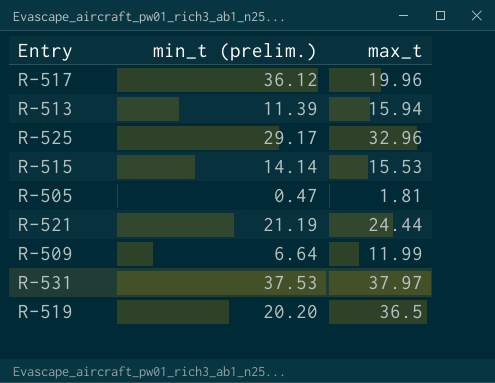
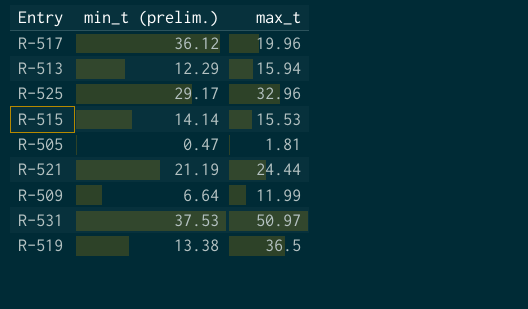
R-513 | min_t (prelim.): 11.39 -> 12.29
R-531 | max_t: 37.97 -> 50.97
R-519 | min_t (prelim.): 20.20 -> 13.38

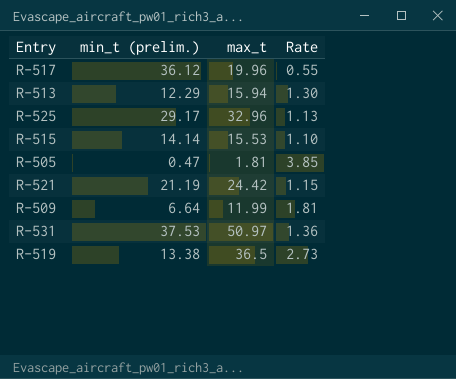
column Rate | formula: none -> [max_t] / [min_t (prelim.)]
R-521 | max_t: 24.44 -> 24.42

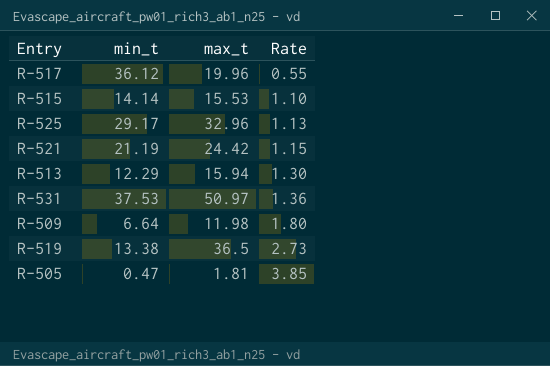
row order: none -> Rate ascending
column name: min_t (prelim.) -> min_t
R-509 | max_t: 11.99 -> 11.98
R-509 | Rate: 1.81 -> 1.80

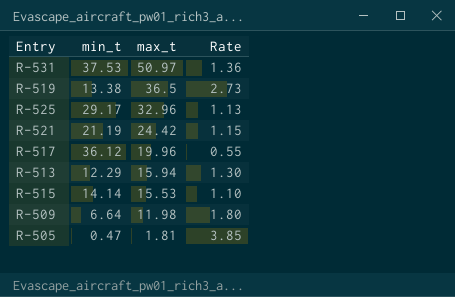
row order: Rate ascending -> max_t descending

